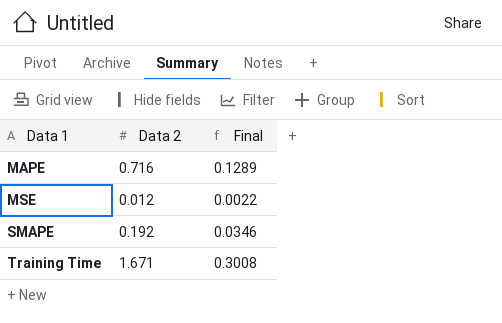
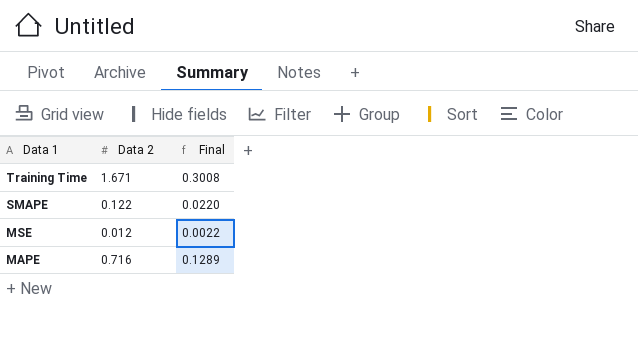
row order: Data 1 ascending -> Data 1 descending
SMAPE | Data 2: 0.192 -> 0.122
SMAPE | Final: 0.0346 -> 0.0220

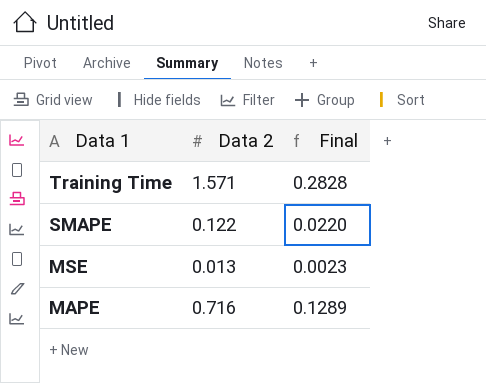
Training Time | Data 2: 1.671 -> 1.571
Training Time | Final: 0.3008 -> 0.2828
MSE | Data 2: 0.012 -> 0.013
MSE | Final: 0.0022 -> 0.0023

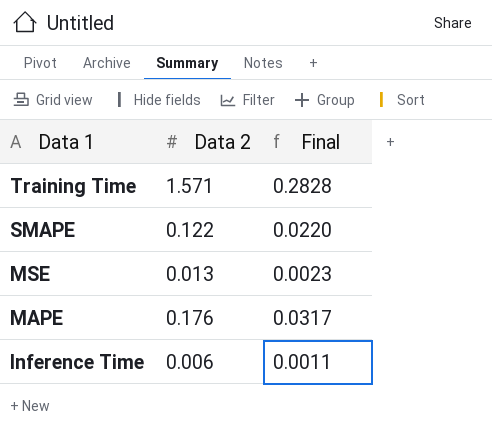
MAPE | Data 2: 0.716 -> 0.176
MAPE | Final: 0.1289 -> 0.0317
row Inference Time: none -> 0.006 | 0.0011

